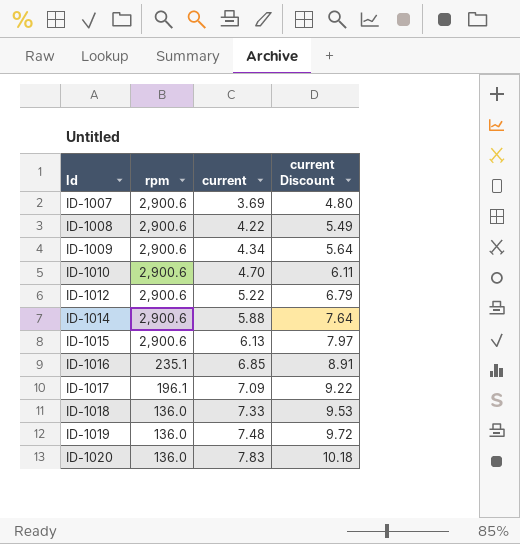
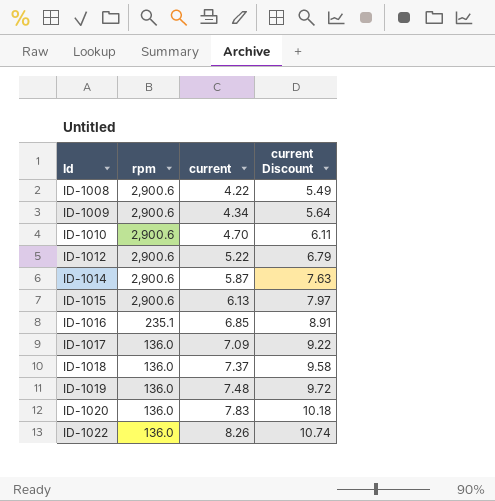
row ID-1007: 2,900.6 | 3.69 | 4.80 -> none
ID-1014 | current: 5.88 -> 5.87
ID-1014 | current Discount: 7.64 -> 7.63
ID-1017 | rpm: 196.1 -> 136.0
ID-1018 | current: 7.33 -> 7.37
ID-1018 | current Discount: 9.53 -> 9.58
row ID-1022: none -> 136.0 | 8.26 | 10.74

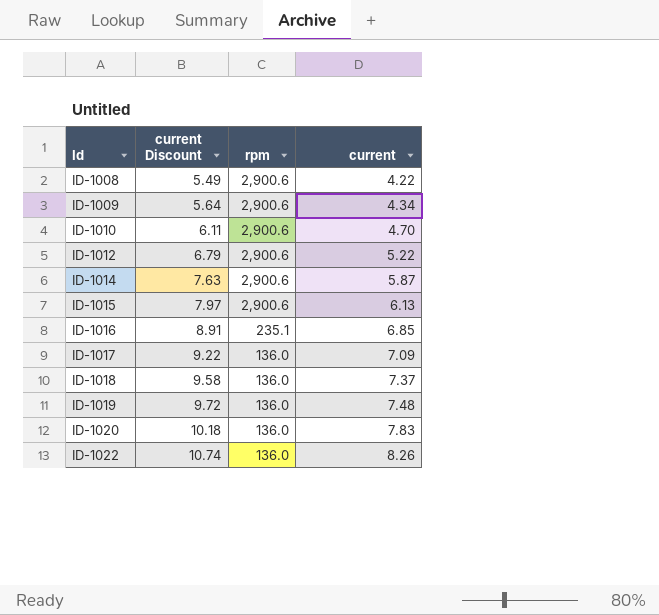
column current Discount | position: 4 -> 2

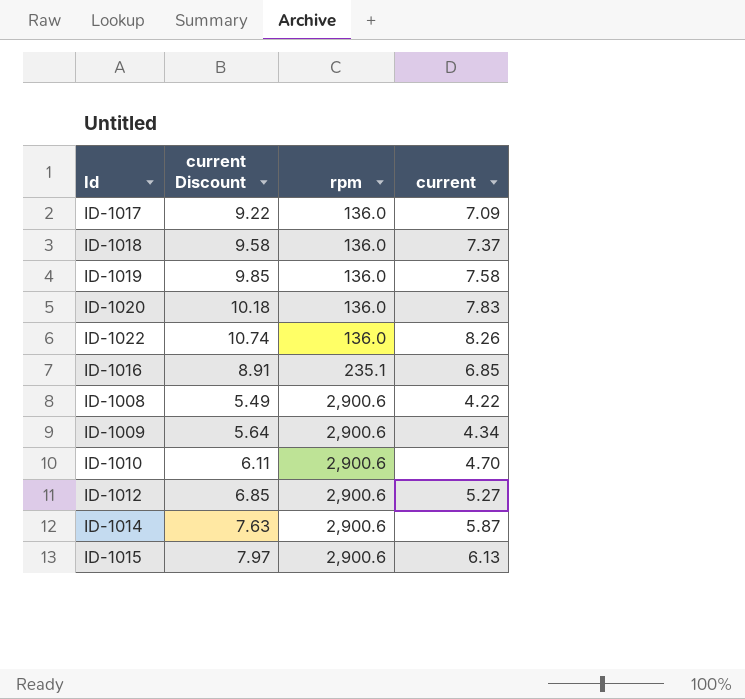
row order: Id ascending -> rpm ascending
ID-1019 | current Discount: 9.72 -> 9.85
ID-1019 | current: 7.48 -> 7.58
ID-1012 | current Discount: 6.79 -> 6.85
ID-1012 | current: 5.22 -> 5.27

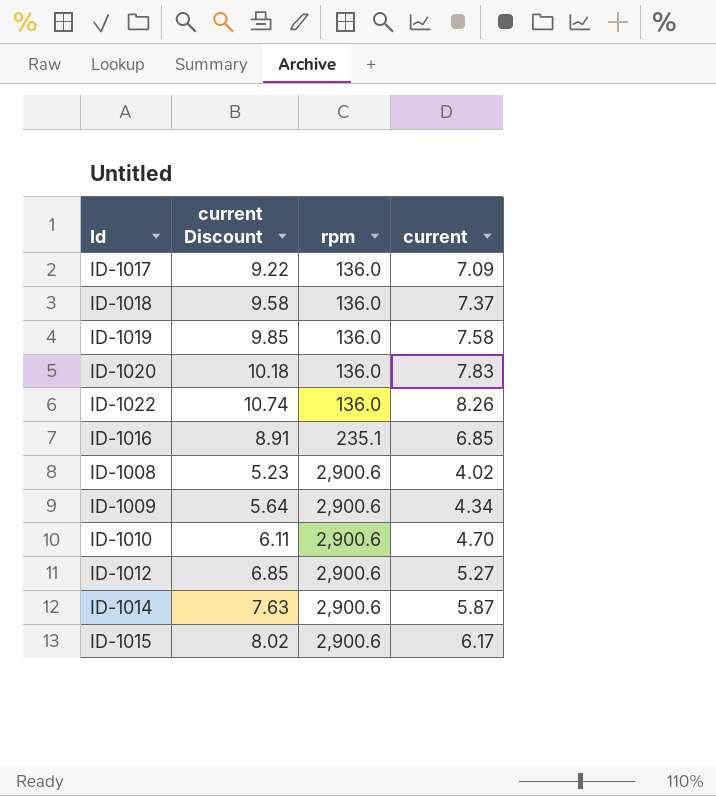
ID-1008 | current Discount: 5.49 -> 5.23
ID-1008 | current: 4.22 -> 4.02
ID-1015 | current Discount: 7.97 -> 8.02
ID-1015 | current: 6.13 -> 6.17

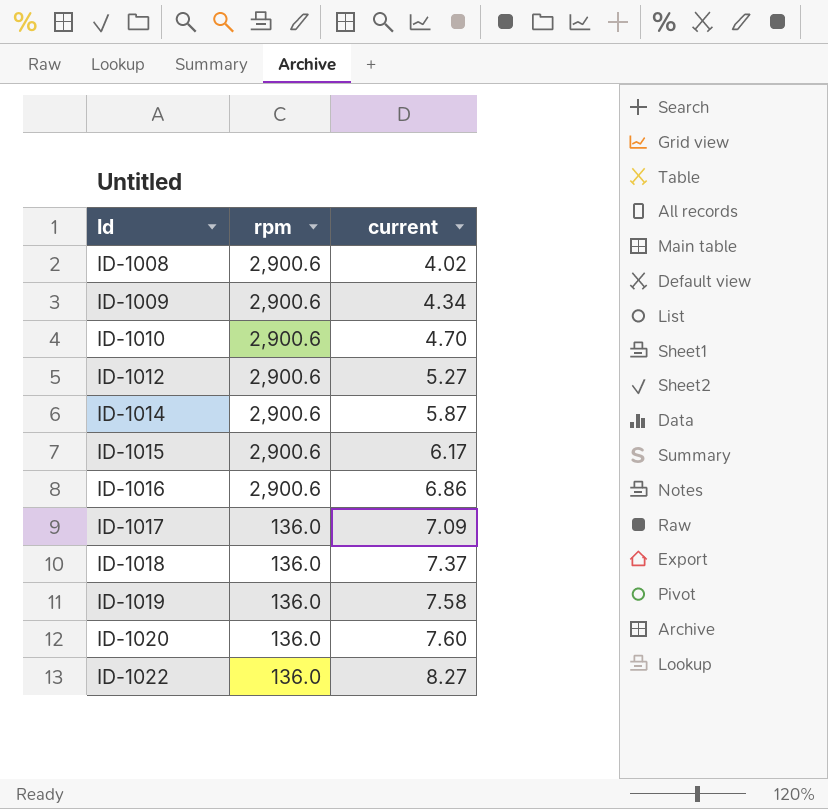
row order: rpm ascending -> Id ascending
column current Discount | formula: [current] * 1.3 -> none
ID-1016 | rpm: 235.1 -> 2,900.6
ID-1016 | current: 6.85 -> 6.86
ID-1020 | current: 7.83 -> 7.60
ID-1022 | current: 8.26 -> 8.27

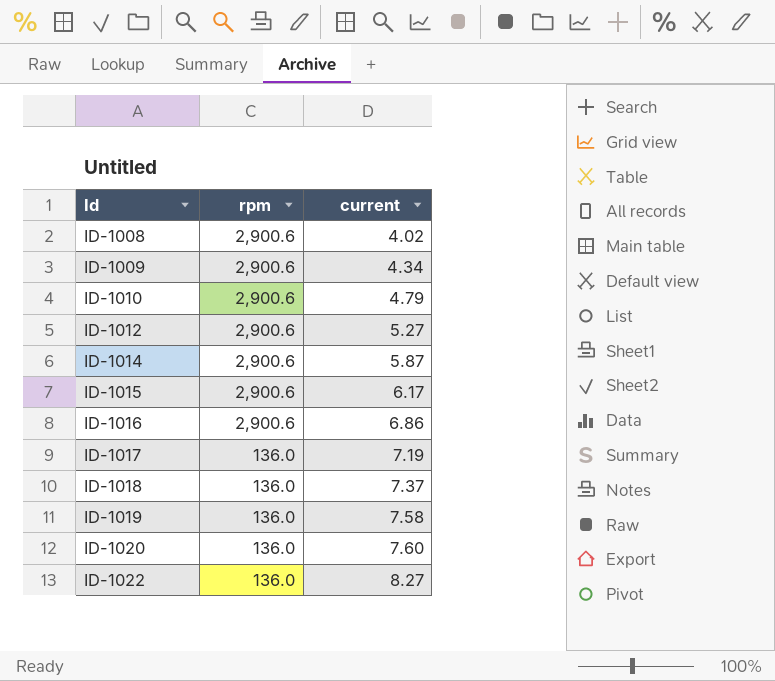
ID-1010 | current: 4.70 -> 4.79
ID-1017 | current: 7.09 -> 7.19

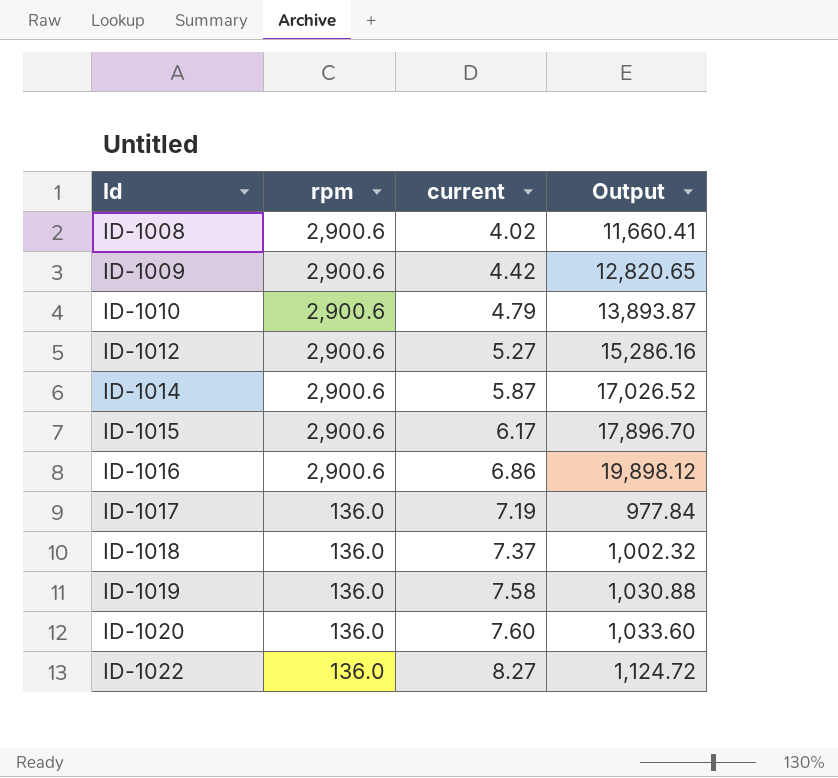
column Output | formula: none -> [rpm] * [current]
ID-1009 | current: 4.34 -> 4.42

